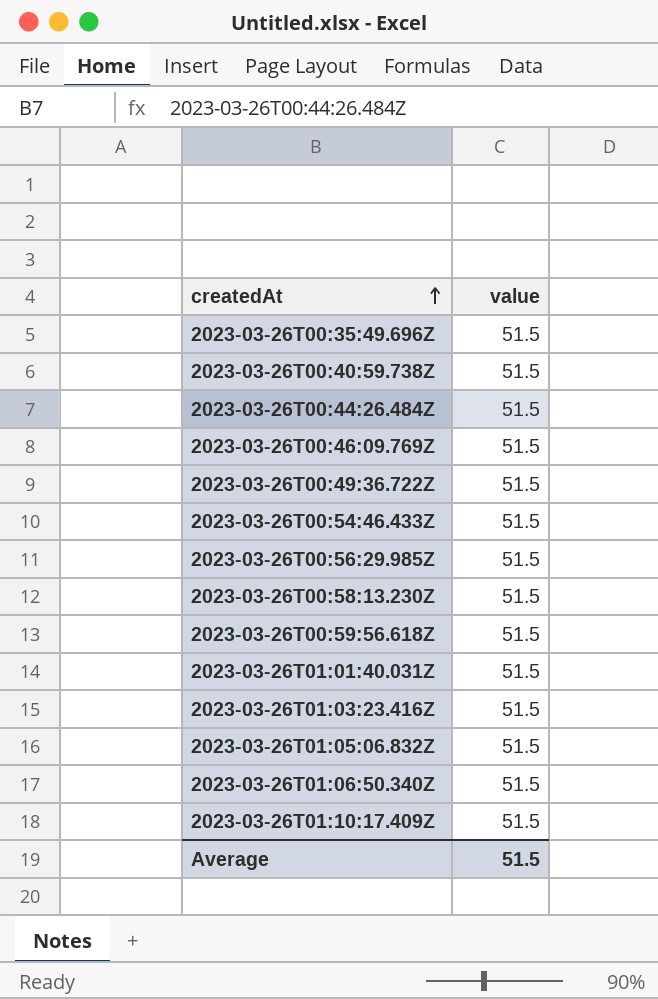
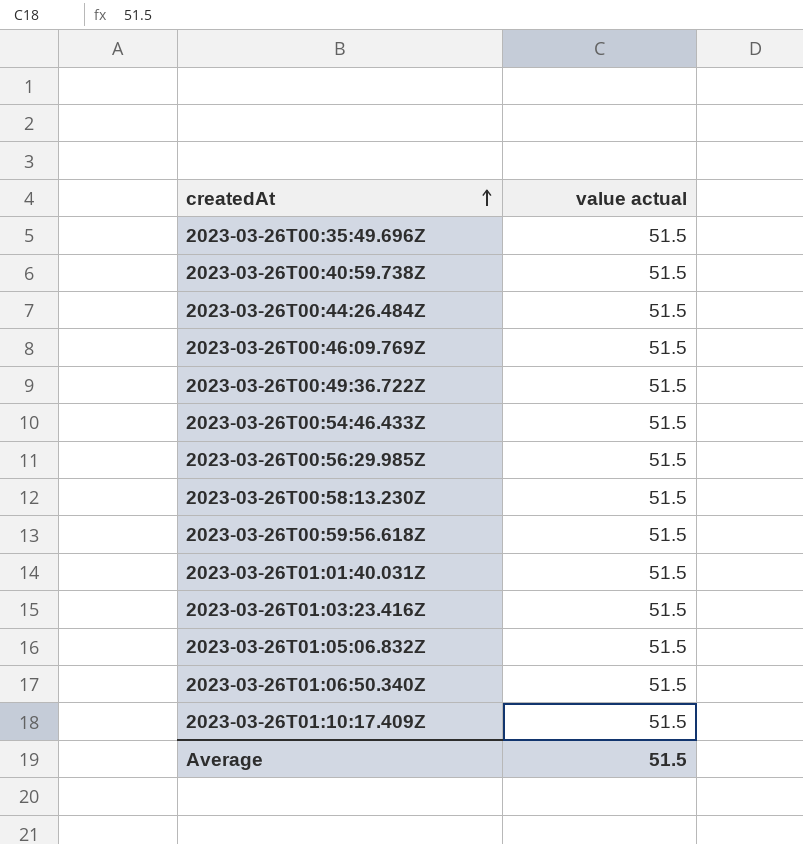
column name: value -> value actual

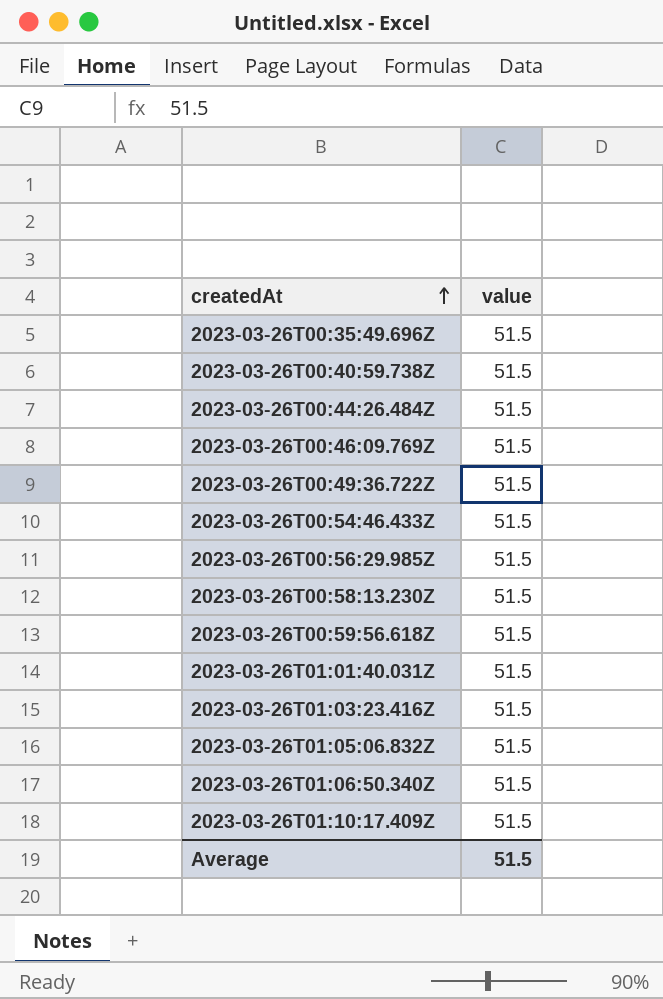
column name: value actual -> value

